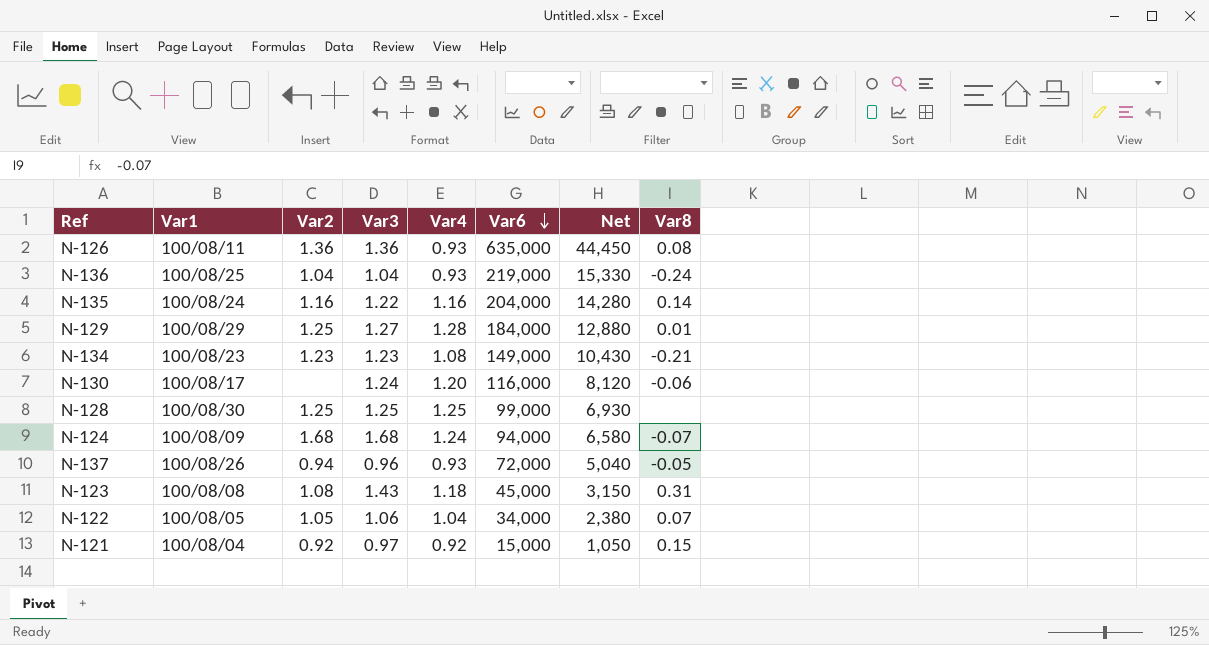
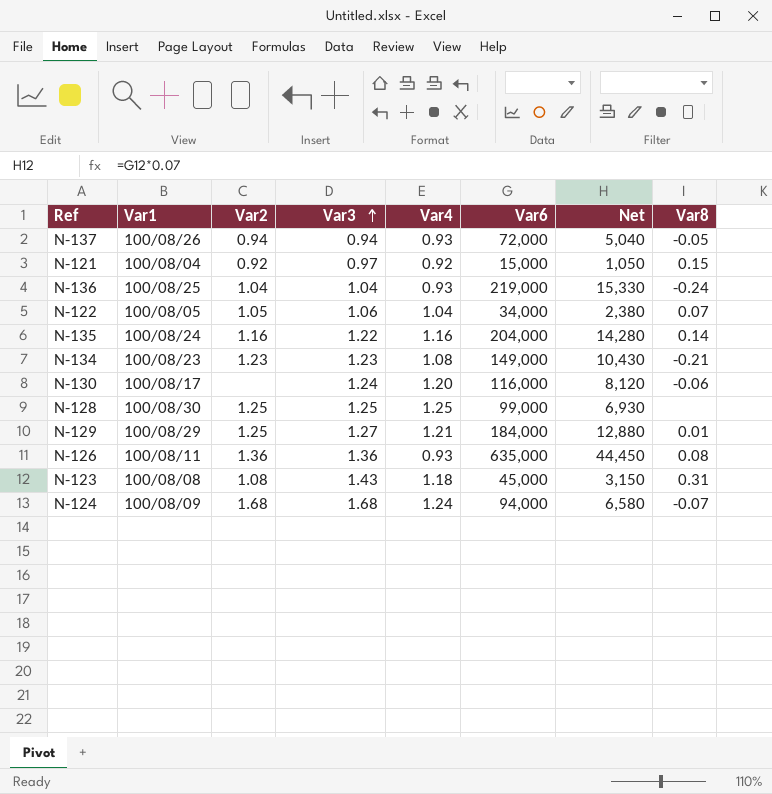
row order: Var6 descending -> Var3 ascending
N-137 | Var3: 0.96 -> 0.94
N-129 | Var4: 1.28 -> 1.21

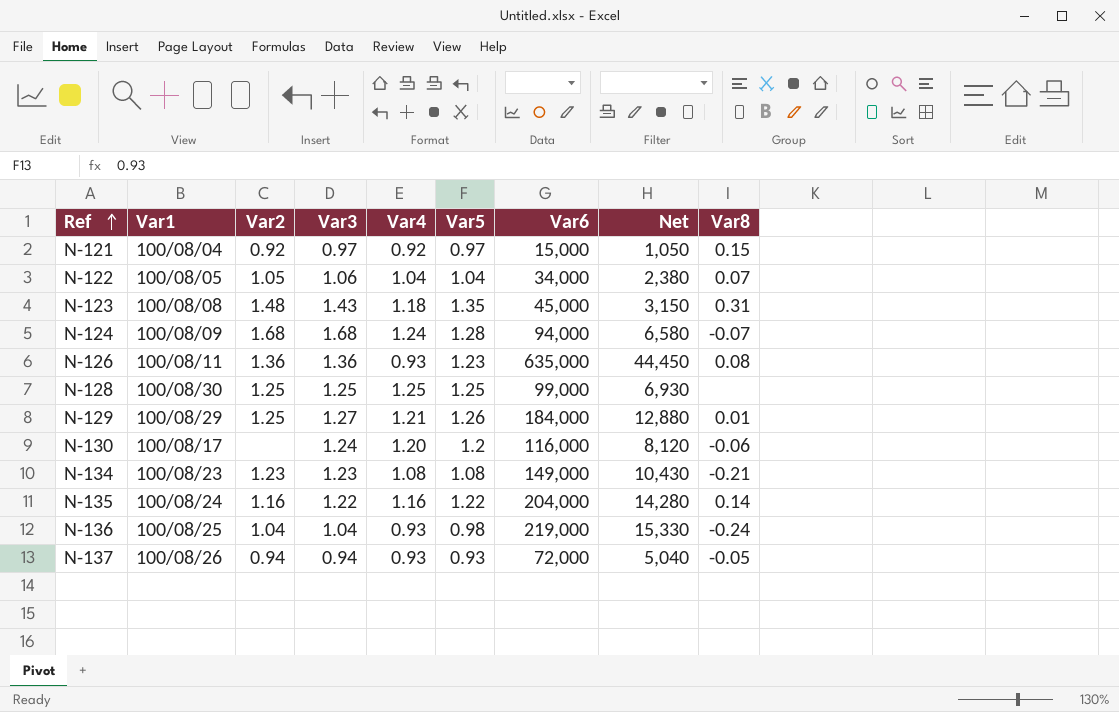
row order: Var3 ascending -> Ref ascending
column Var5 | position: none -> 6
N-123 | Var2: 1.08 -> 1.48

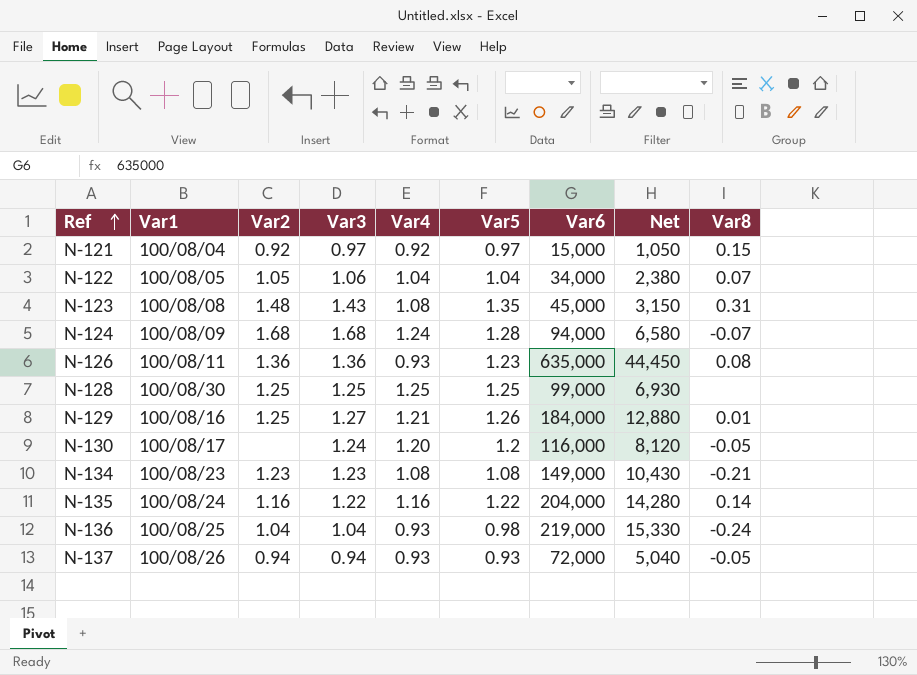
N-123 | Var4: 1.18 -> 1.08
N-129 | Var1: 100/08/29 -> 100/08/16
N-130 | Var8: -0.06 -> -0.05

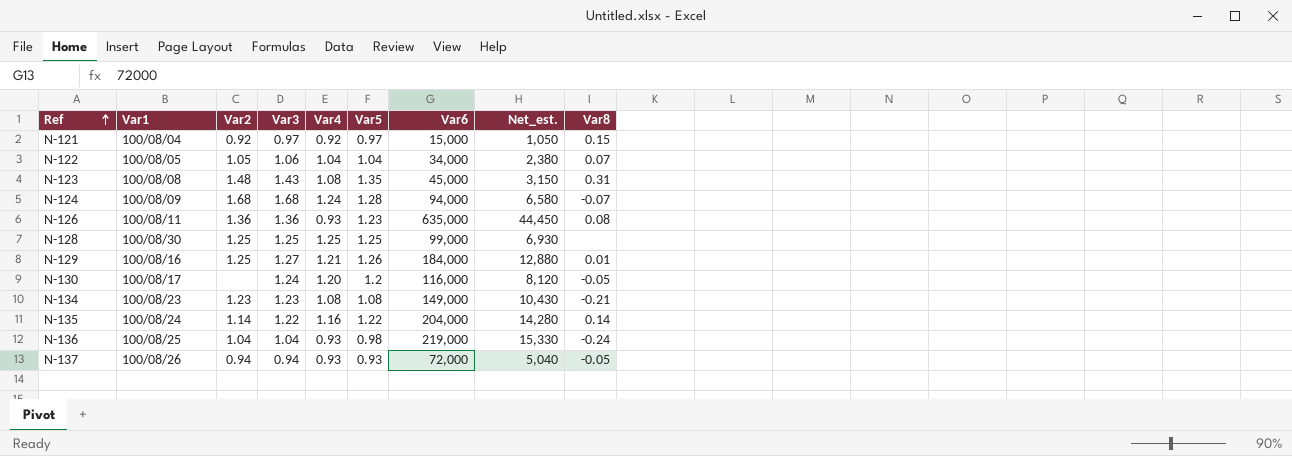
column name: Net -> Net_est.
N-135 | Var2: 1.16 -> 1.14

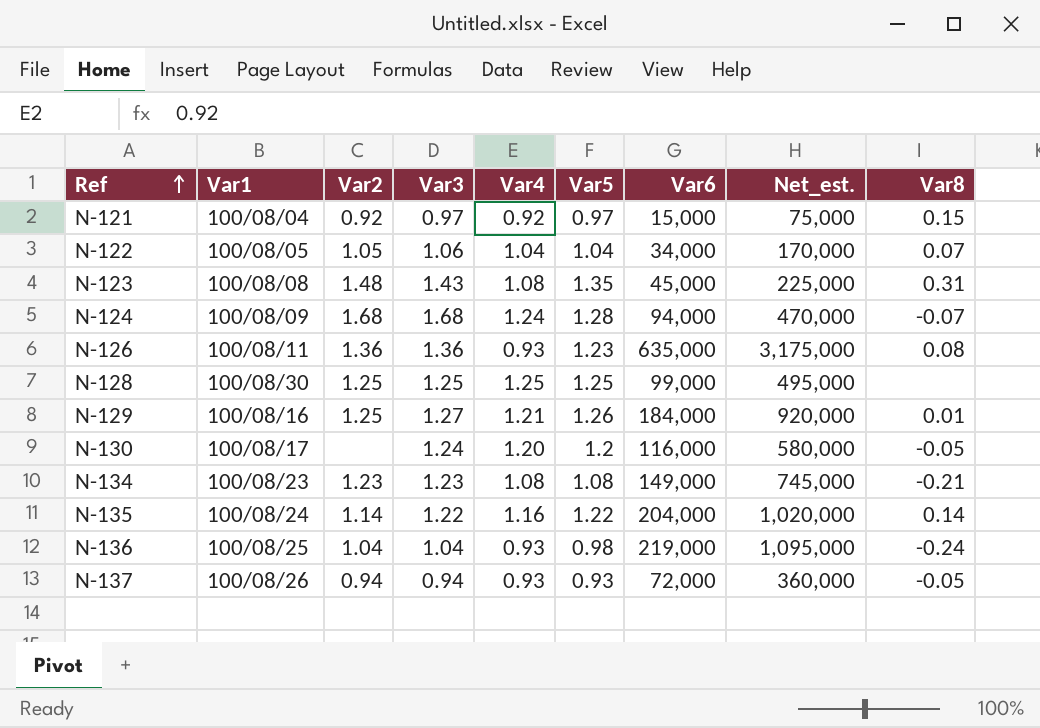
column Net_est. | formula: [Var6] * 0.07 -> [Var6] * 5

